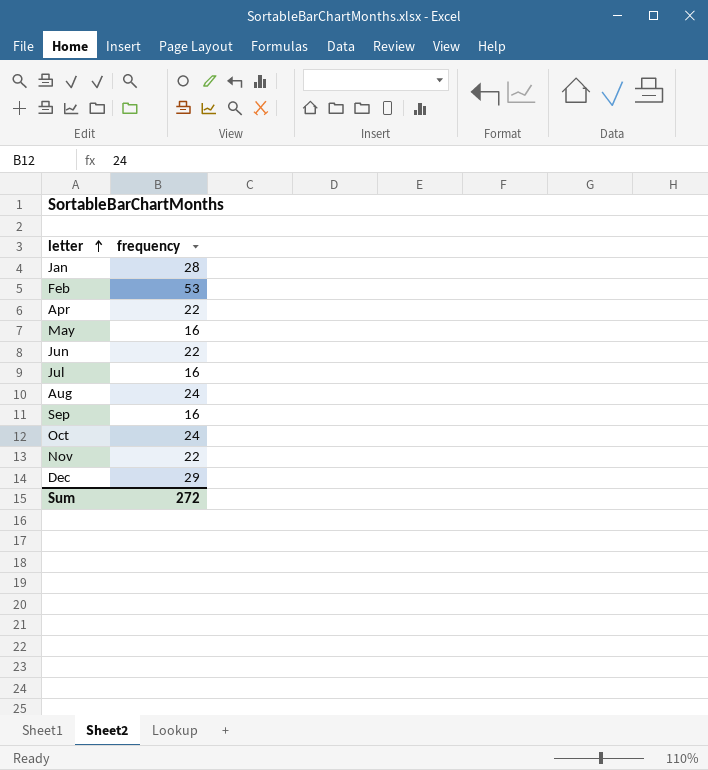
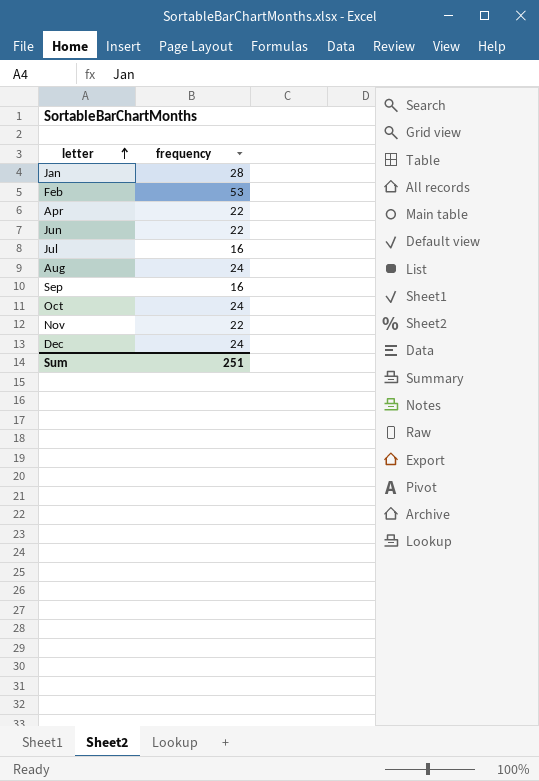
row May: 16 -> none
Dec | frequency: 29 -> 24
Sum | frequency: 272 -> 251

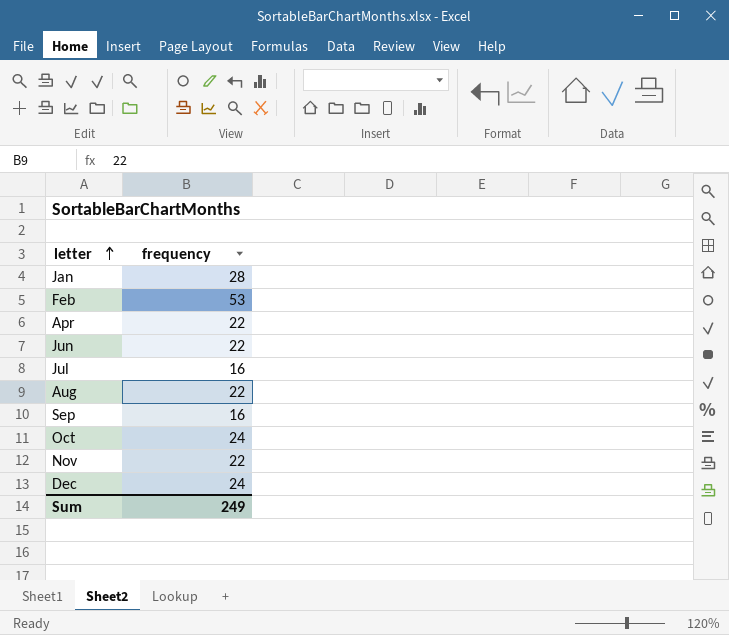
Aug | frequency: 24 -> 22
Sum | frequency: 251 -> 249

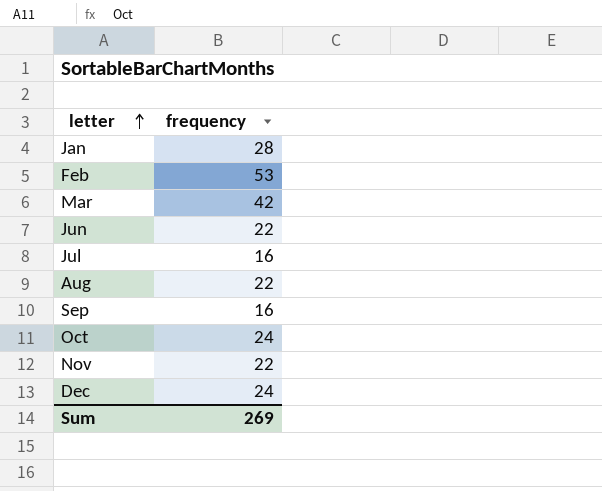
row Apr: 22 -> none
row Mar: none -> 42
Sum | frequency: 249 -> 269

